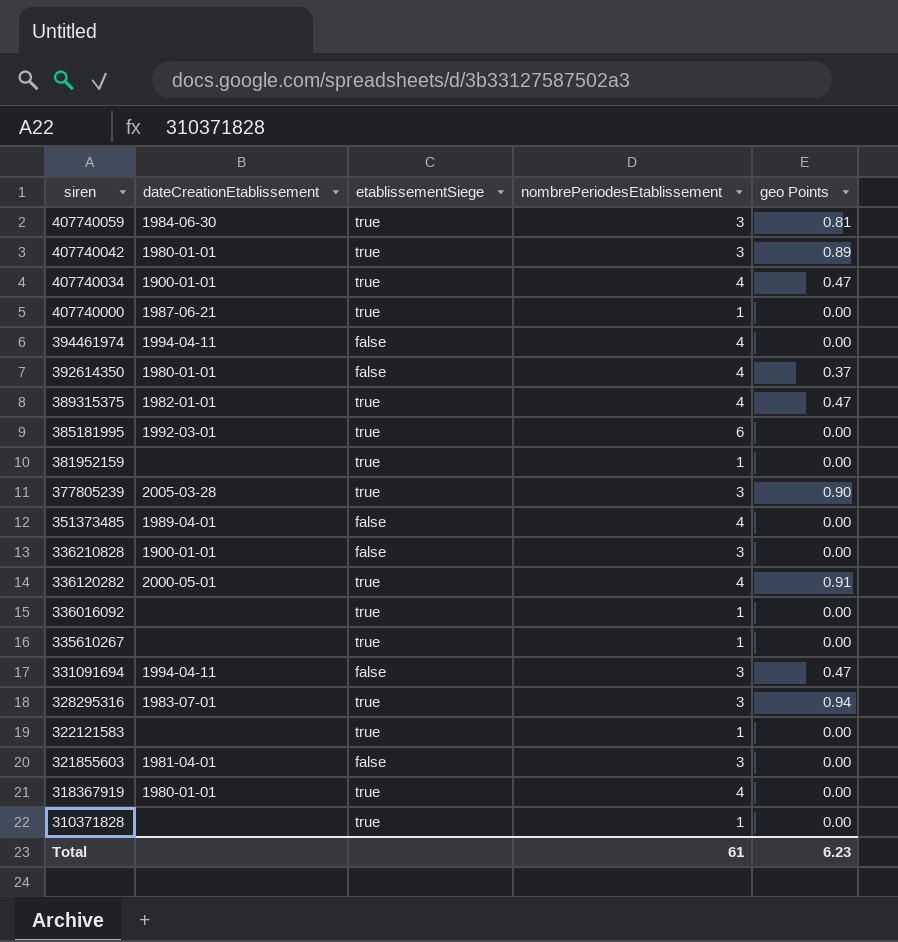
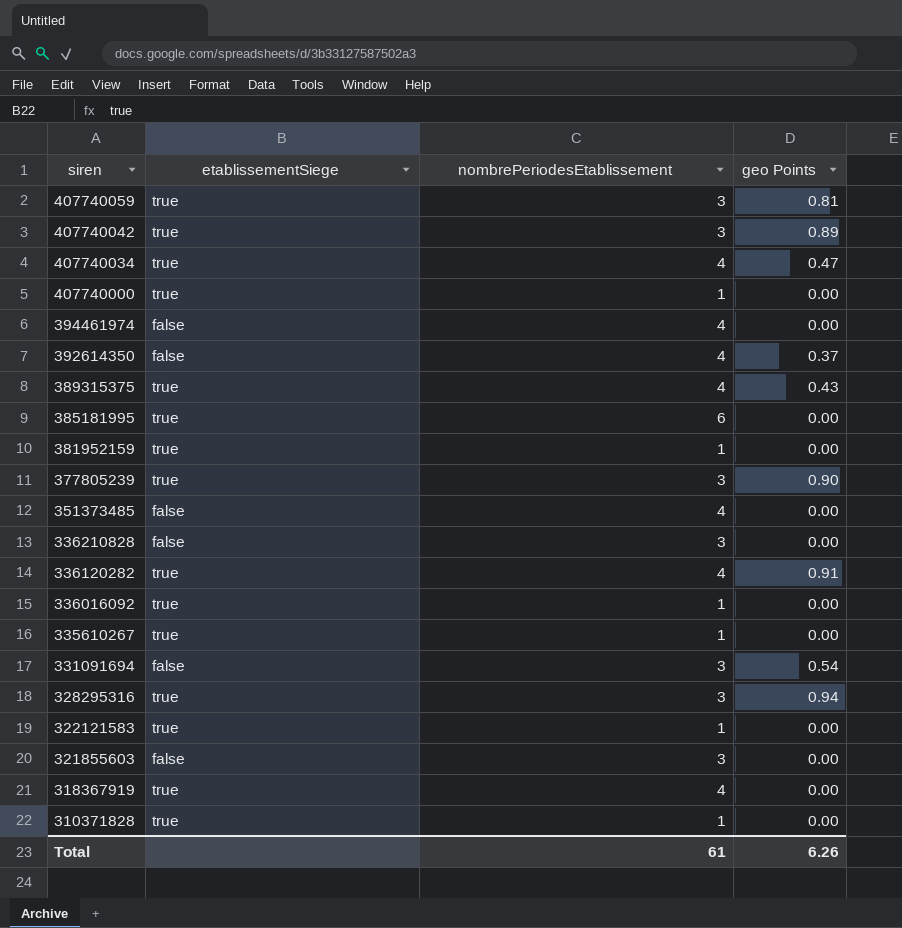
column dateCreationEtablissement | position: 2 -> none
389315375 | geo Points: 0.47 -> 0.43
331091694 | geo Points: 0.47 -> 0.54
Total | geo Points: 6.23 -> 6.26

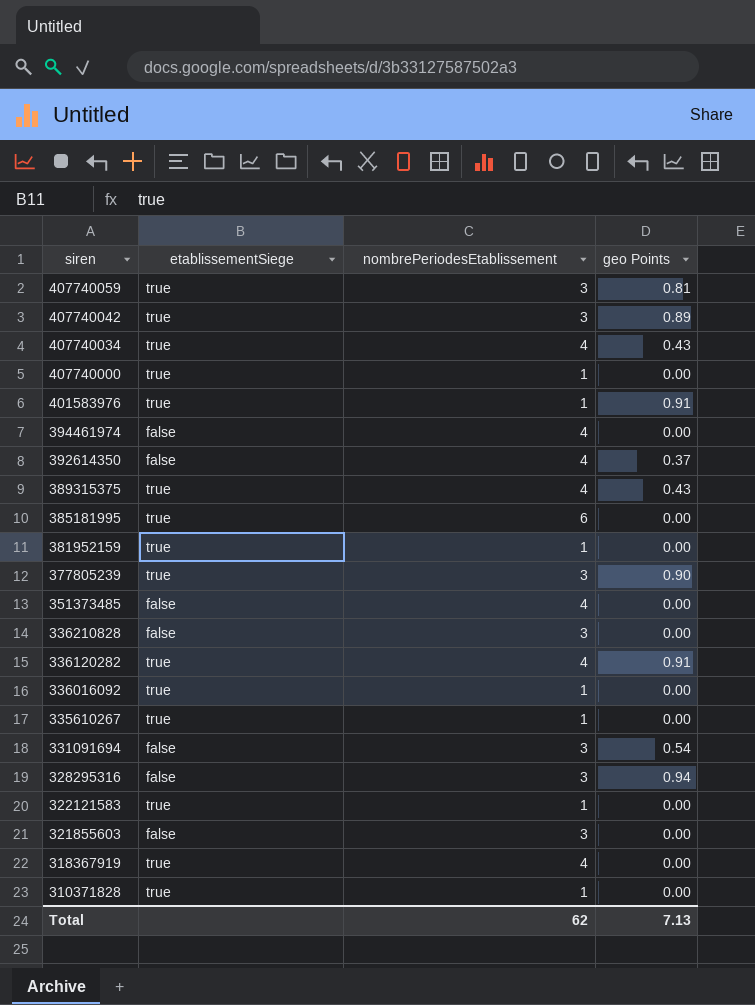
407740034 | geo Points: 0.47 -> 0.43
row 401583976: none -> true | 1 | 0.91
328295316 | etablissementSiege: true -> false
Total | nombrePeriodesEtablissement: 61 -> 62
Total | geo Points: 6.26 -> 7.13

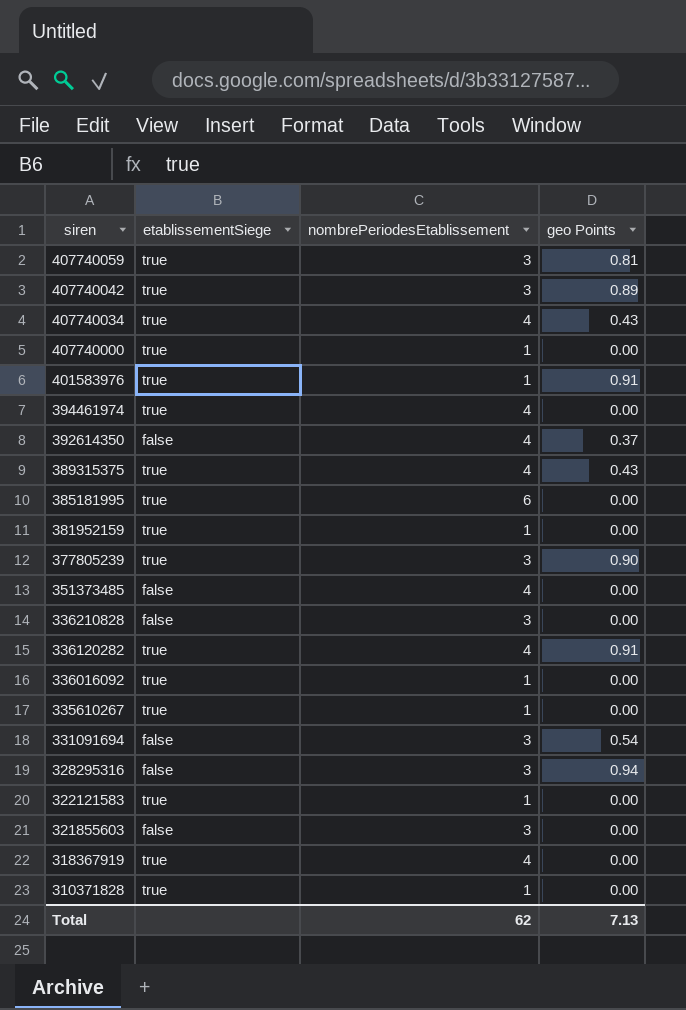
394461974 | etablissementSiege: false -> true

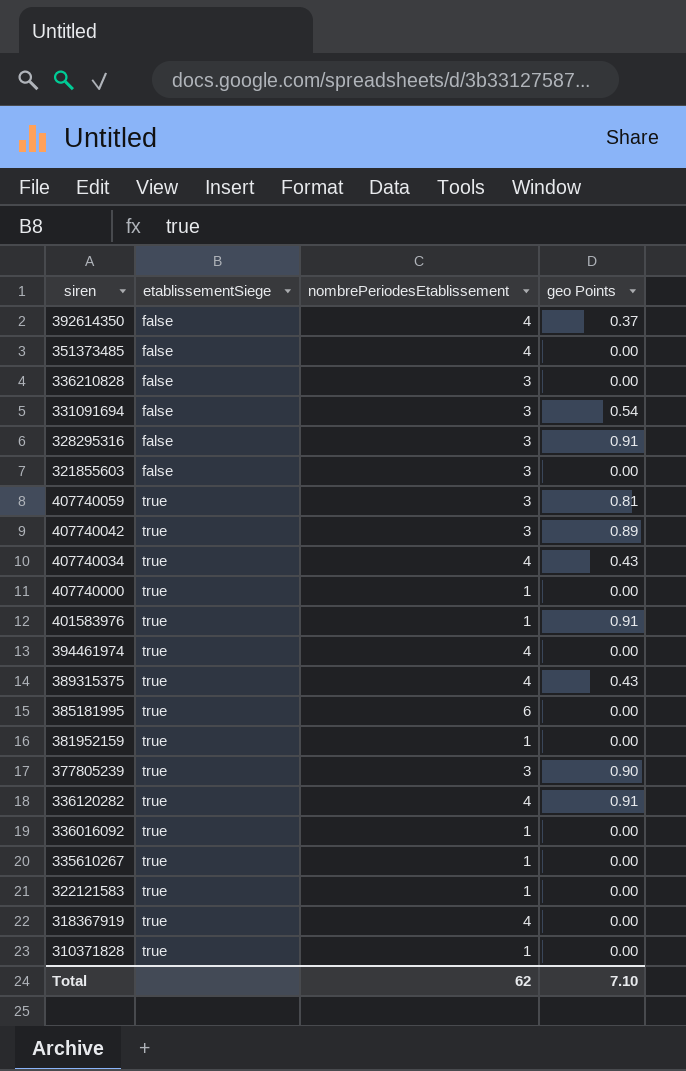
row order: siren descending -> etablissementSiege ascending
328295316 | geo Points: 0.94 -> 0.91
Total | geo Points: 7.13 -> 7.10

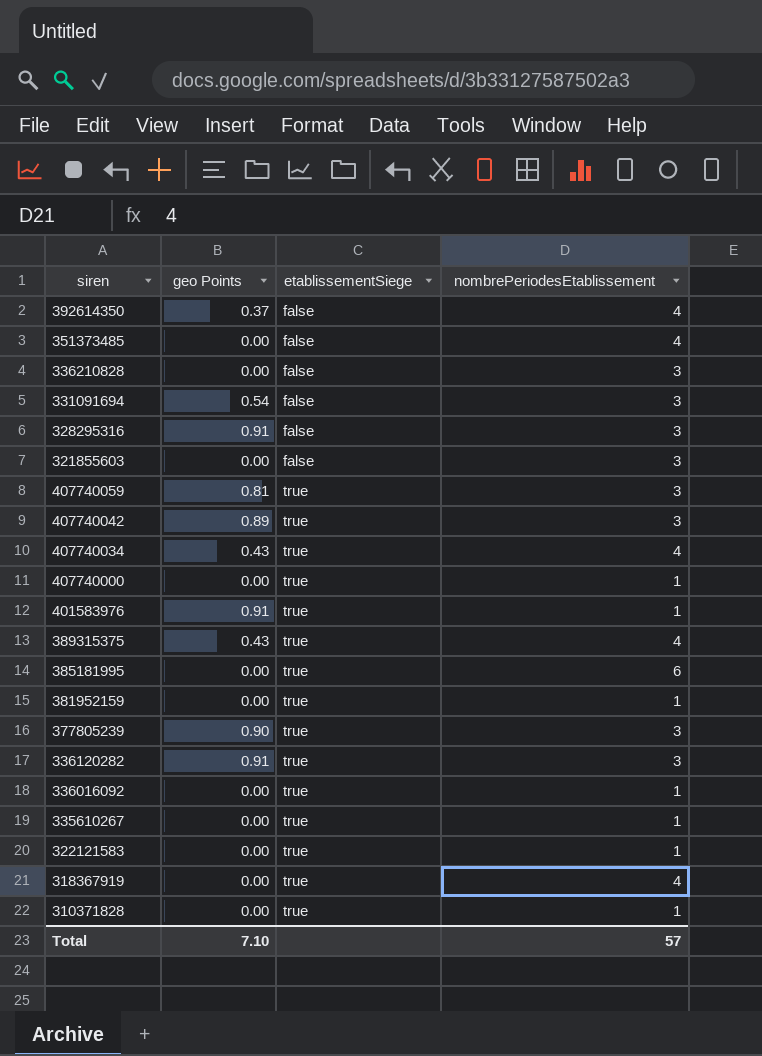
column geo Points | position: 4 -> 2
row 394461974: true | 4 | 0.00 -> none
336120282 | nombrePeriodesEtablissement: 4 -> 3
Total | nombrePeriodesEtablissement: 62 -> 57

